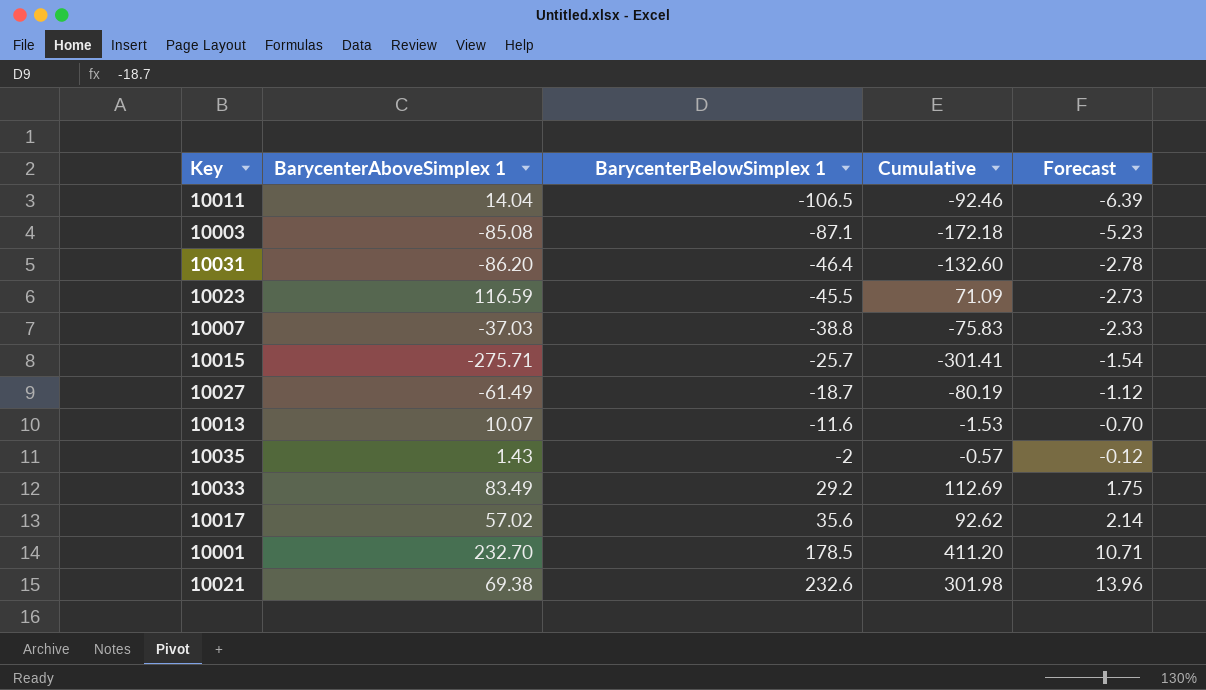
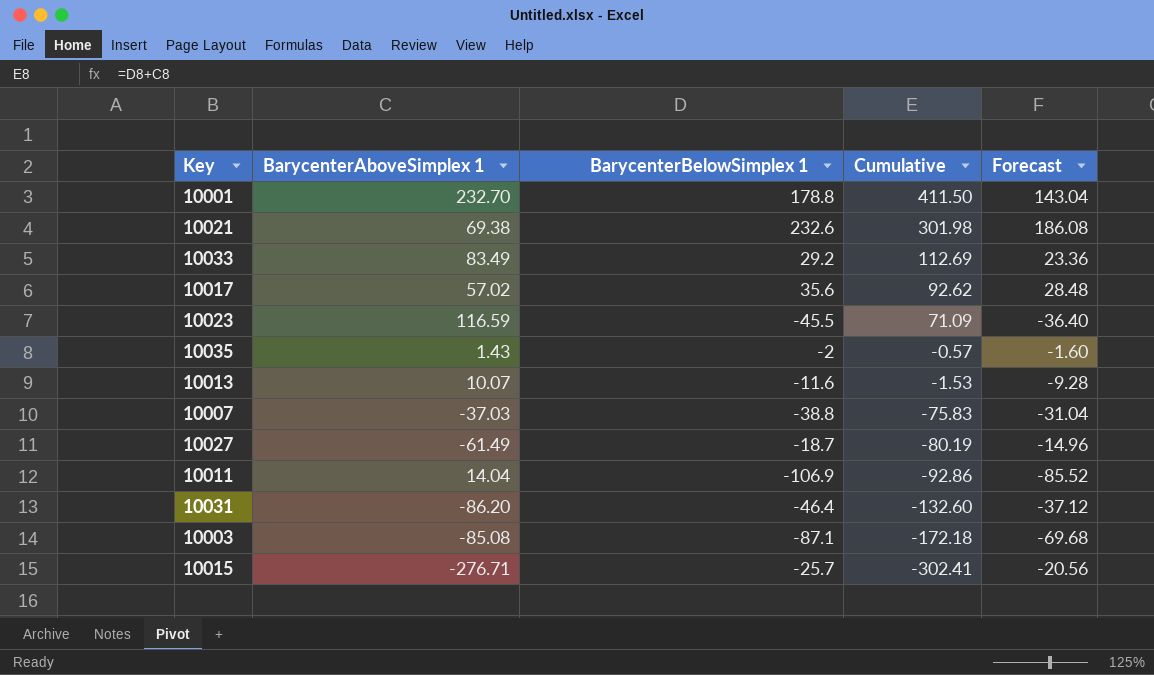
row order: BarycenterBelowSimplex 1 ascending -> Cumulative descending
column Forecast | formula: [BarycenterBelowSimplex 1] * 0.06 -> [BarycenterBelowSimplex 1] * 0.8
10001 | BarycenterBelowSimplex 1: 178.5 -> 178.8
10001 | Cumulative: 411.20 -> 411.50
10011 | BarycenterBelowSimplex 1: -106.5 -> -106.9
10011 | Cumulative: -92.46 -> -92.86
10015 | BarycenterAboveSimplex 1: -275.71 -> -276.71
10015 | Cumulative: -301.41 -> -302.41

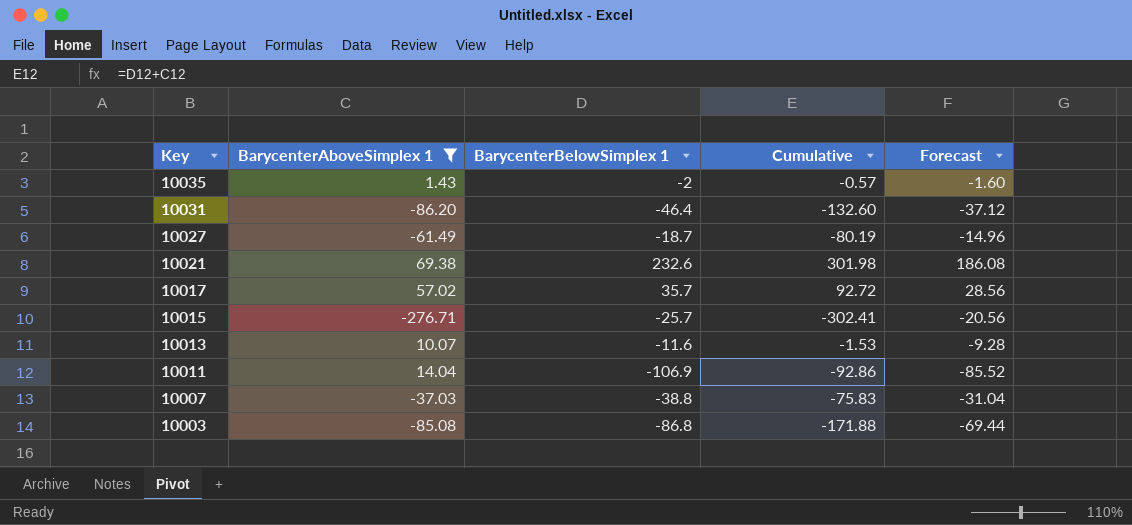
filter: none -> BarycenterAboveSimplex 1 <= 69.38
row order: Cumulative descending -> Key descending
10017 | BarycenterBelowSimplex 1: 35.6 -> 35.7
10017 | Cumulative: 92.62 -> 92.72
10017 | Forecast: 28.48 -> 28.56
10003 | BarycenterBelowSimplex 1: -87.1 -> -86.8
10003 | Cumulative: -172.18 -> -171.88
10003 | Forecast: -69.68 -> -69.44

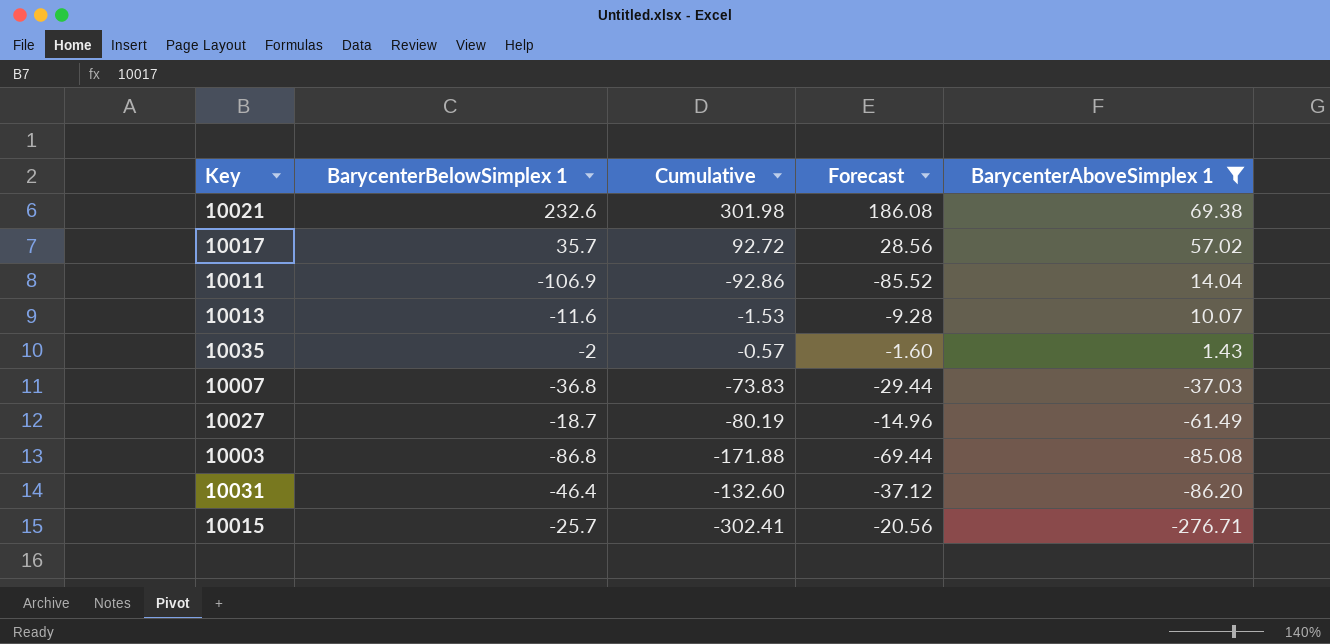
row order: Key descending -> BarycenterAboveSimplex 1 descending
column BarycenterAboveSimplex 1 | position: 2 -> 5
10007 | BarycenterBelowSimplex 1: -38.8 -> -36.8
10007 | Cumulative: -75.83 -> -73.83
10007 | Forecast: -31.04 -> -29.44

